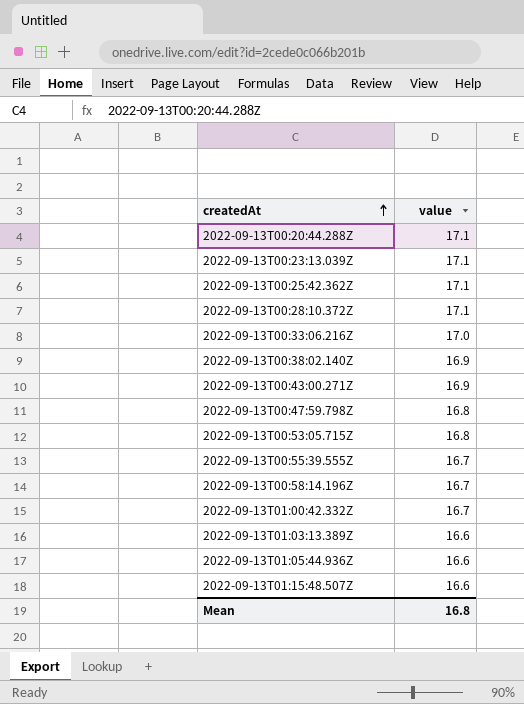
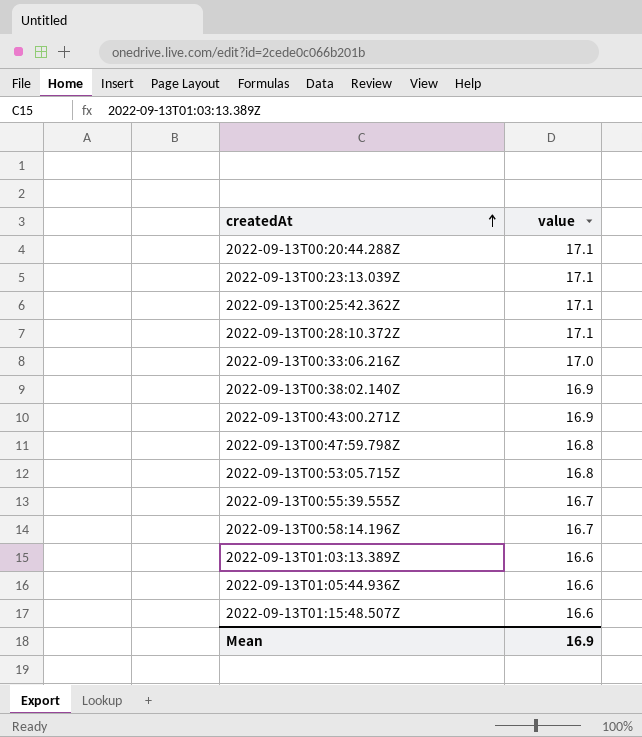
row 2022-09-13T01:00:42.332Z: 16.7 -> none
Mean | value: 16.8 -> 16.9

